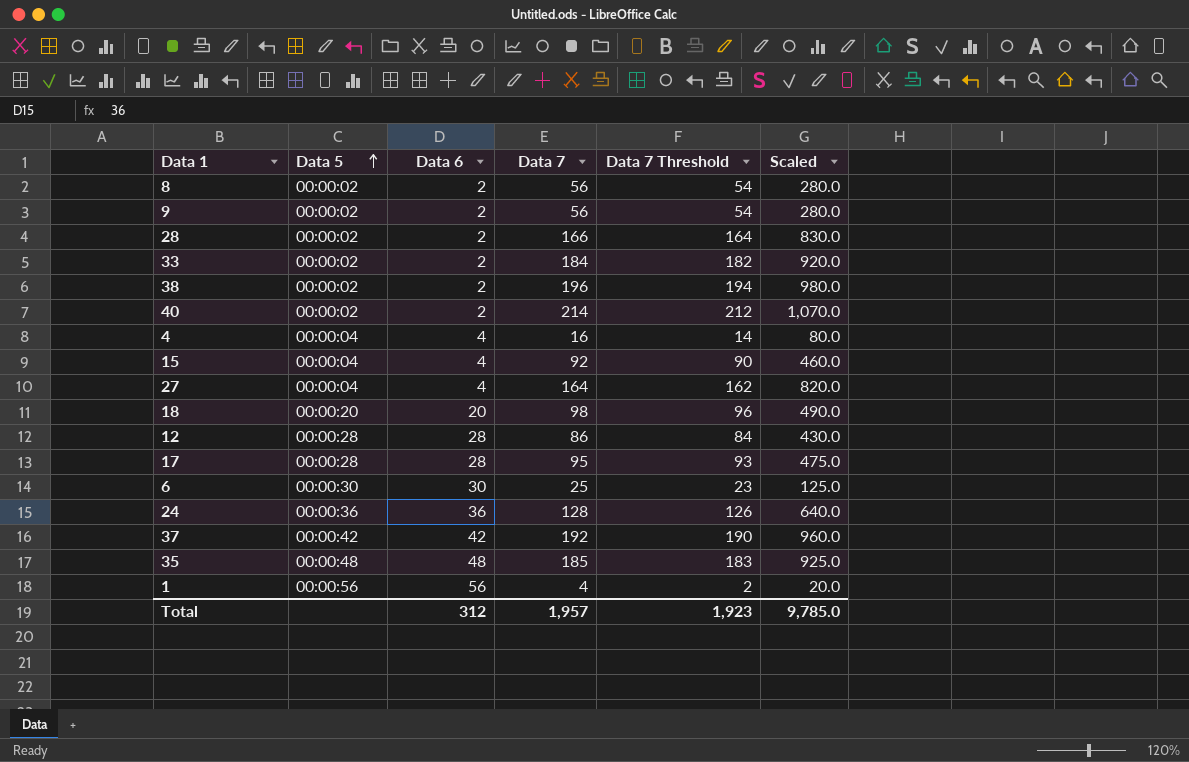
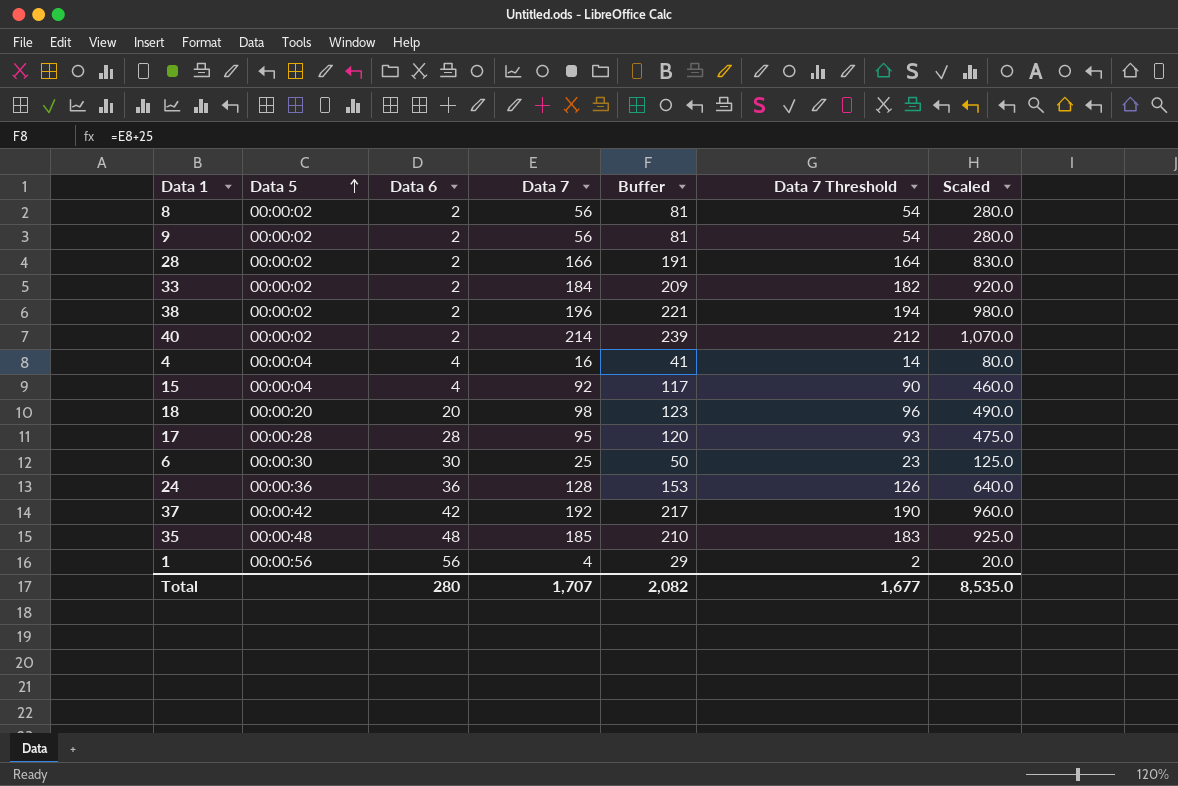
column Buffer | formula: none -> [Data 7] + 25
row 27: 00:00:04 | 4 | 164 | 162 | 820.0 -> none
row 12: 00:00:28 | 28 | 86 | 84 | 430.0 -> none
Total | Data 6: 312 -> 280
Total | Data 7: 1,957 -> 1,707
Total | Data 7 Threshold: 1,923 -> 1,677
Total | Scaled: 9,785.0 -> 8,535.0

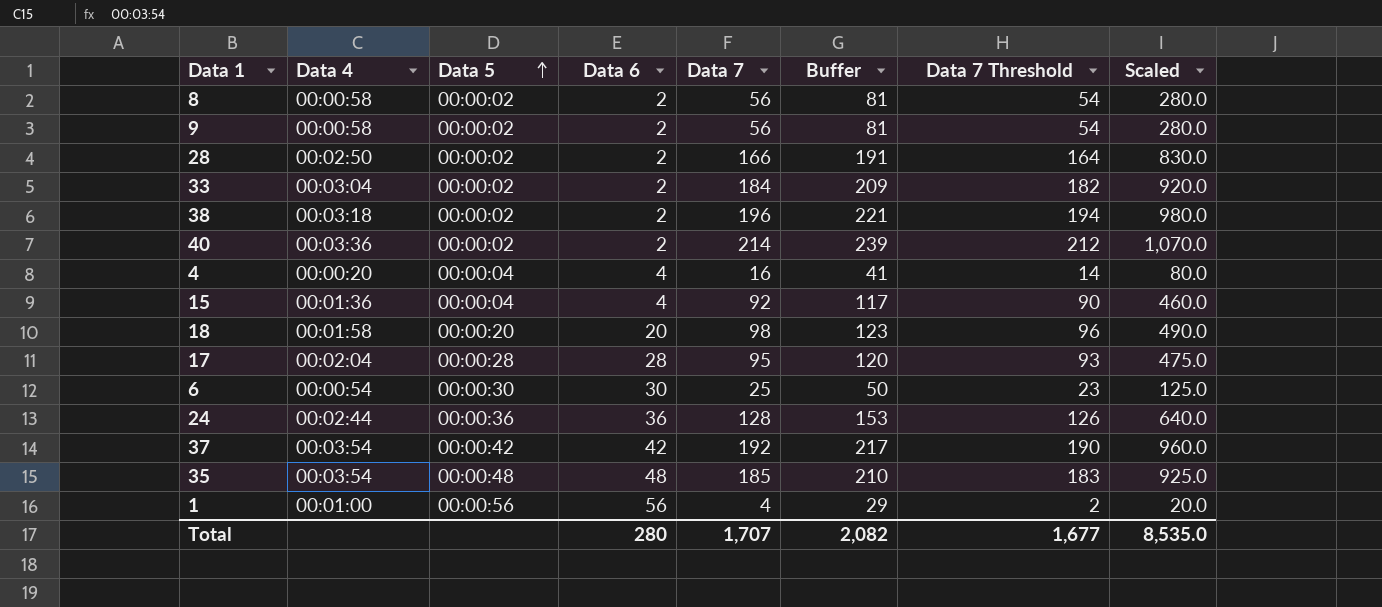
column Data 4 | position: none -> 2

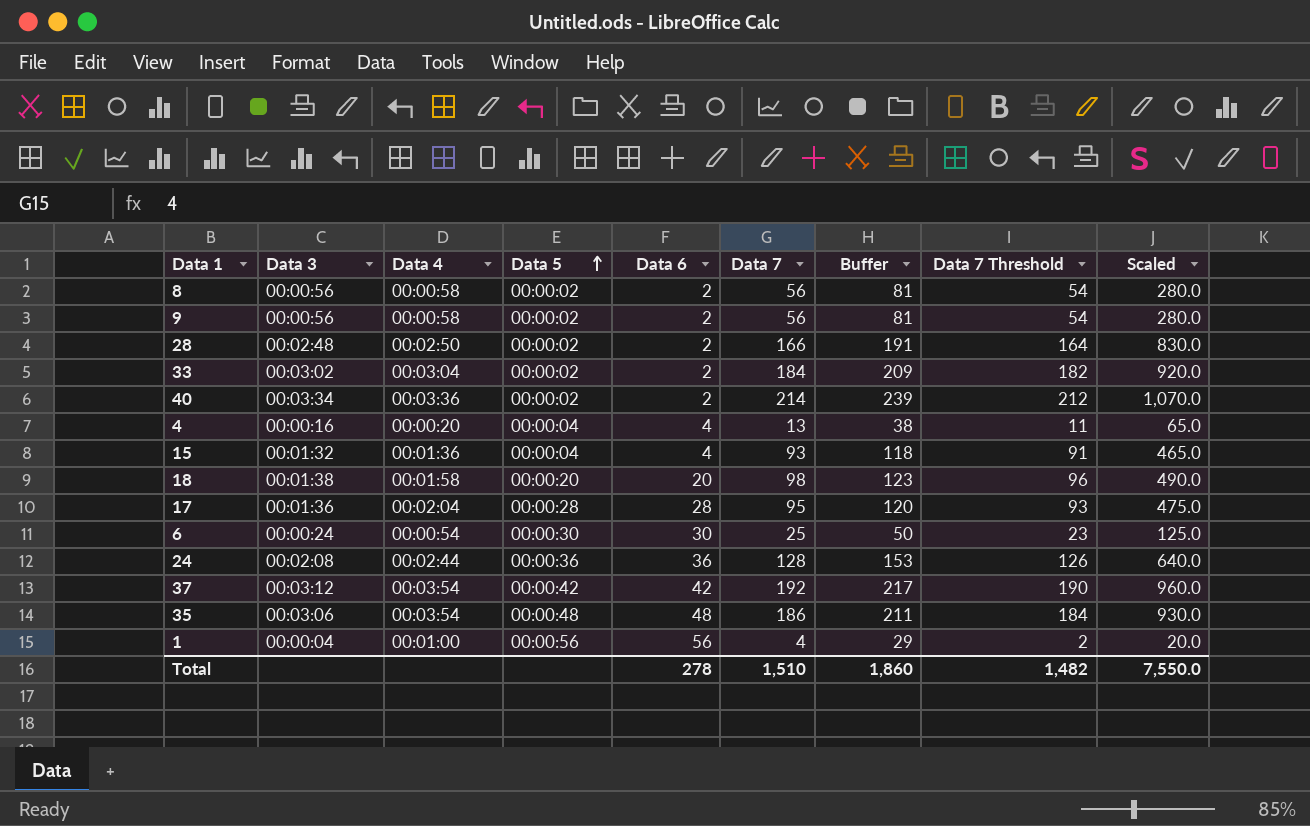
column Data 3 | position: none -> 2
row 38: 00:03:18 | 00:00:02 | 2 | 196 | 221 | 194 | 980.0 -> none
4 | Data 7: 16 -> 13
4 | Buffer: 41 -> 38
4 | Data 7 Threshold: 14 -> 11
4 | Scaled: 80.0 -> 65.0
15 | Data 7: 92 -> 93
15 | Buffer: 117 -> 118
15 | Data 7 Threshold: 90 -> 91
15 | Scaled: 460.0 -> 465.0
35 | Data 7: 185 -> 186
35 | Buffer: 210 -> 211
35 | Data 7 Threshold: 183 -> 184
35 | Scaled: 925.0 -> 930.0
Total | Data 6: 280 -> 278
Total | Data 7: 1,707 -> 1,510
Total | Buffer: 2,082 -> 1,860
Total | Data 7 Threshold: 1,677 -> 1,482
Total | Scaled: 8,535.0 -> 7,550.0

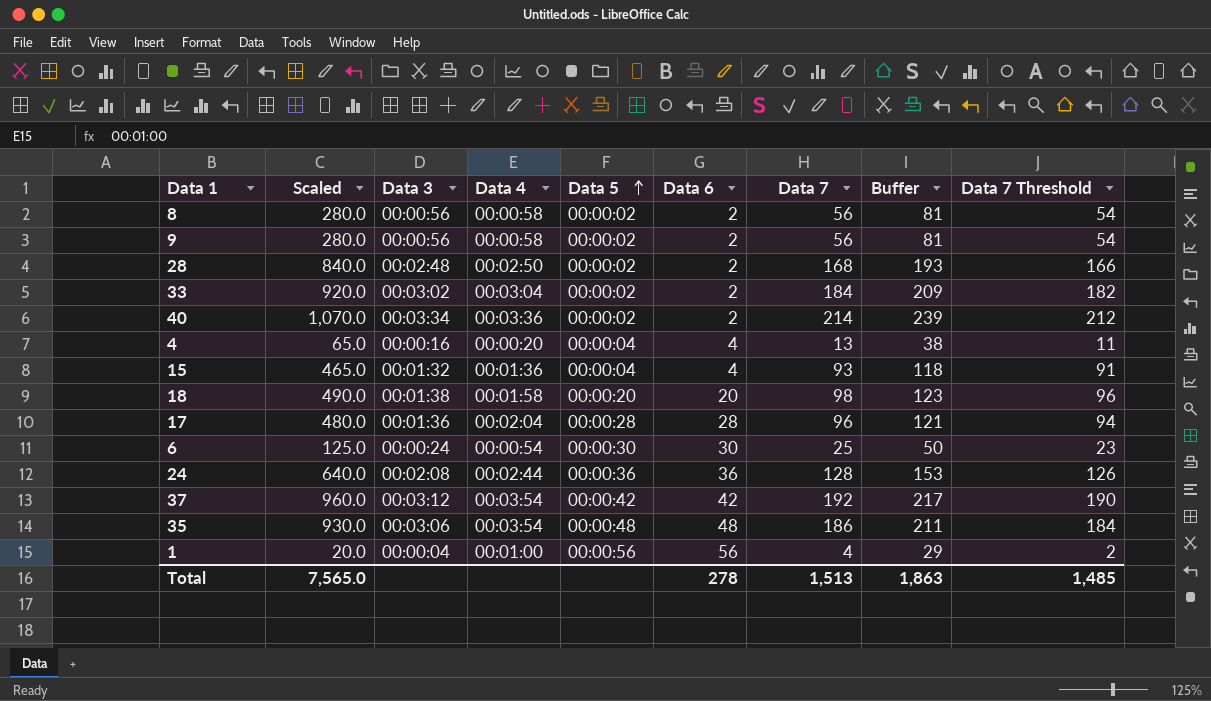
column Scaled | position: 9 -> 2
28 | Scaled: 830.0 -> 840.0
28 | Data 7: 166 -> 168
28 | Buffer: 191 -> 193
28 | Data 7 Threshold: 164 -> 166
17 | Scaled: 475.0 -> 480.0
17 | Data 7: 95 -> 96
17 | Buffer: 120 -> 121
17 | Data 7 Threshold: 93 -> 94
Total | Scaled: 7,550.0 -> 7,565.0
Total | Data 7: 1,510 -> 1,513
Total | Buffer: 1,860 -> 1,863
Total | Data 7 Threshold: 1,482 -> 1,485

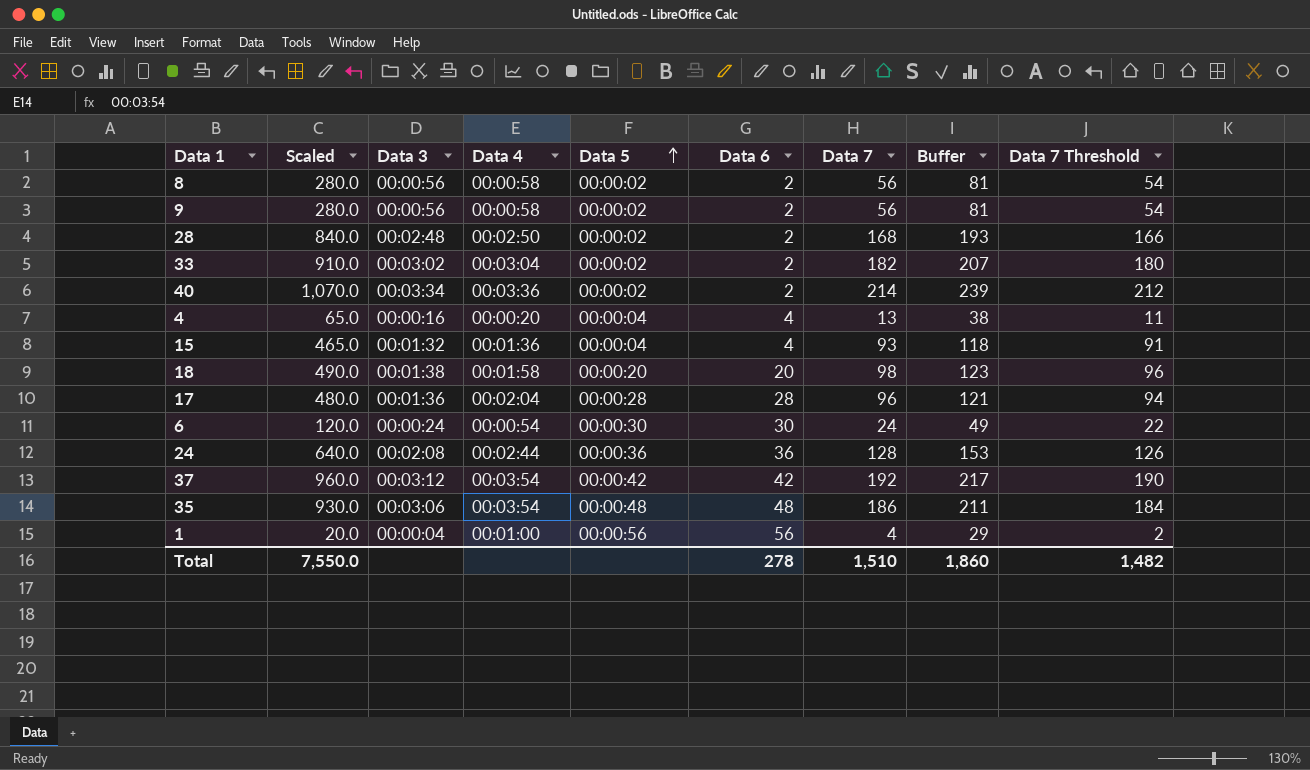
33 | Scaled: 920.0 -> 910.0
33 | Data 7: 184 -> 182
33 | Buffer: 209 -> 207
33 | Data 7 Threshold: 182 -> 180
6 | Scaled: 125.0 -> 120.0
6 | Data 7: 25 -> 24
6 | Buffer: 50 -> 49
6 | Data 7 Threshold: 23 -> 22
Total | Scaled: 7,565.0 -> 7,550.0
Total | Data 7: 1,513 -> 1,510
Total | Buffer: 1,863 -> 1,860
Total | Data 7 Threshold: 1,485 -> 1,482

